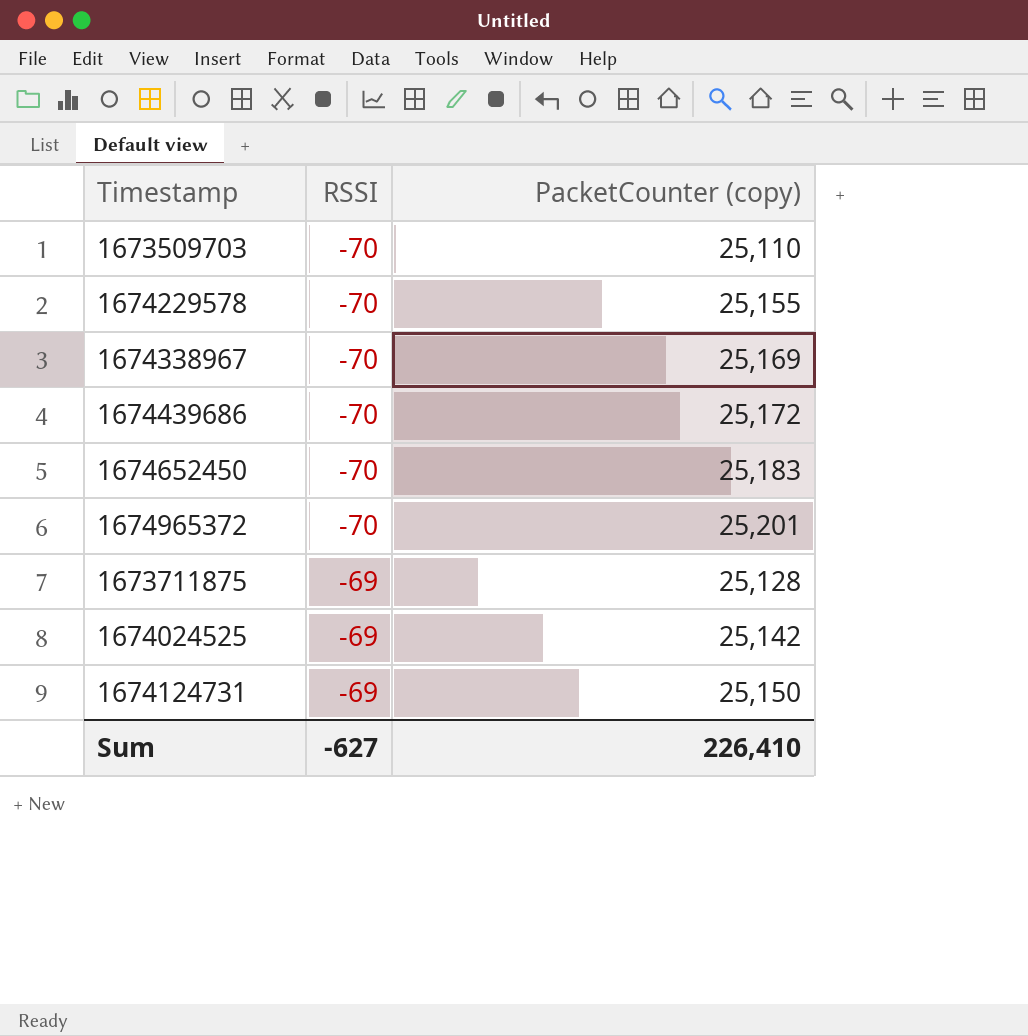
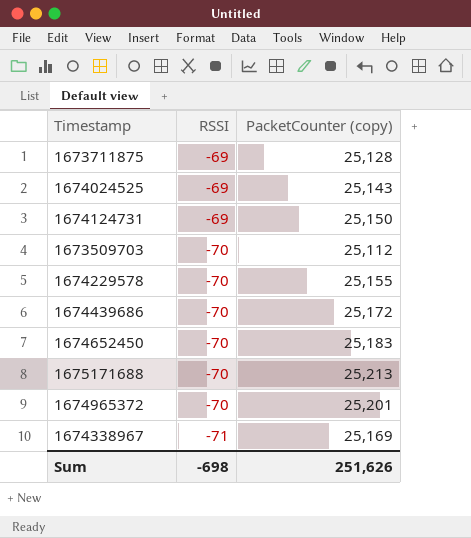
row order: RSSI ascending -> RSSI descending
1674024525 | PacketCounter (copy): 25,142 -> 25,143
1673509703 | PacketCounter (copy): 25,110 -> 25,112
row 1675171688: none -> -70 | 25,213
1674338967 | RSSI: -70 -> -71
Sum | RSSI: -627 -> -698
Sum | PacketCounter (copy): 226,410 -> 251,626

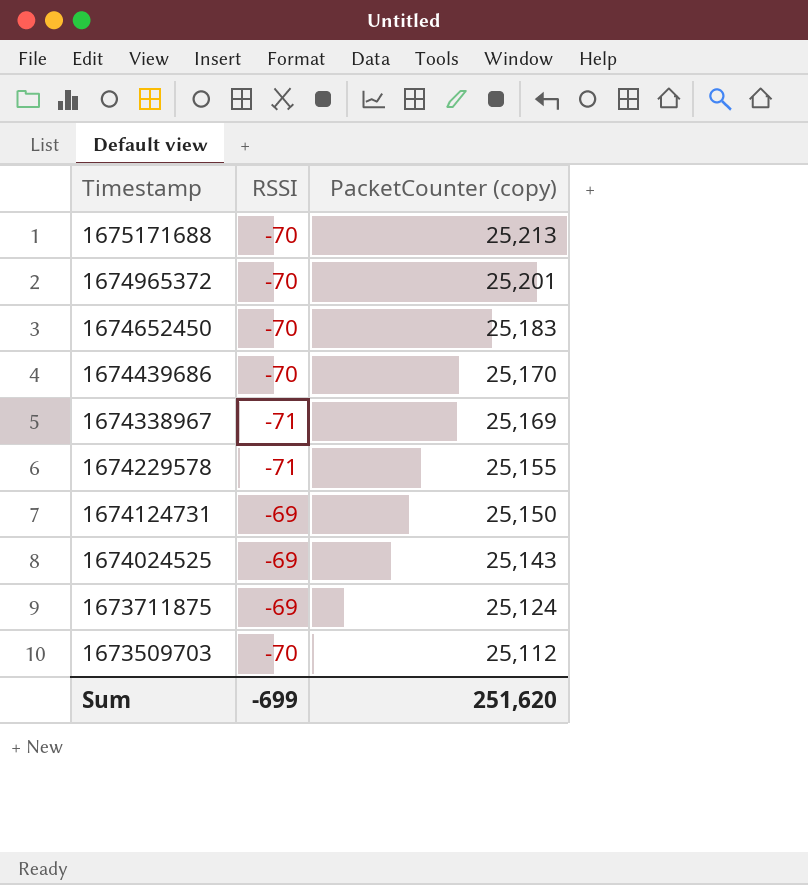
row order: RSSI descending -> Timestamp descending
1674439686 | PacketCounter (copy): 25,172 -> 25,170
1674229578 | RSSI: -70 -> -71
1673711875 | PacketCounter (copy): 25,128 -> 25,124
Sum | RSSI: -698 -> -699
Sum | PacketCounter (copy): 251,626 -> 251,620

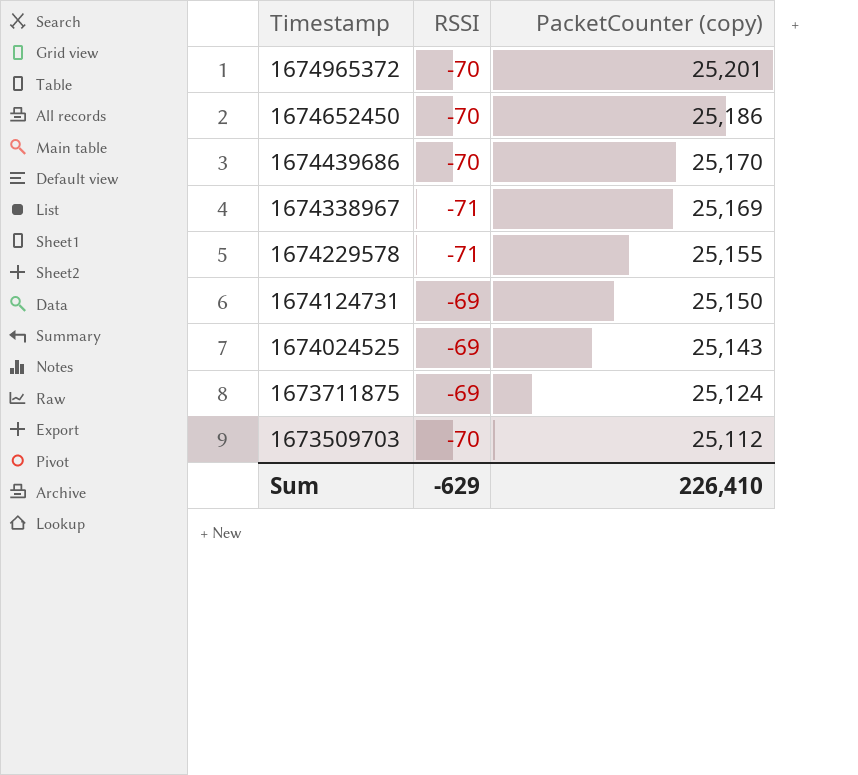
row 1675171688: -70 | 25,213 -> none
1674652450 | PacketCounter (copy): 25,183 -> 25,186
Sum | RSSI: -699 -> -629
Sum | PacketCounter (copy): 251,620 -> 226,410

